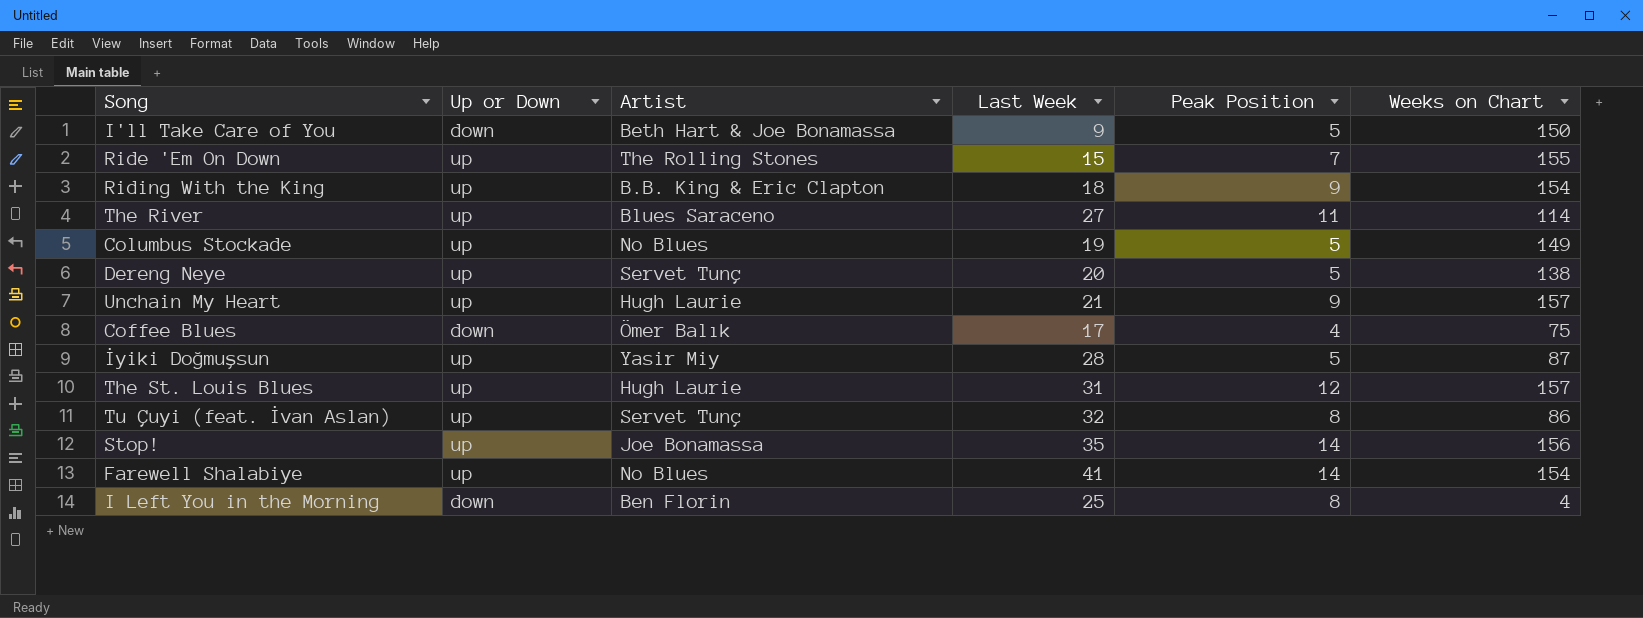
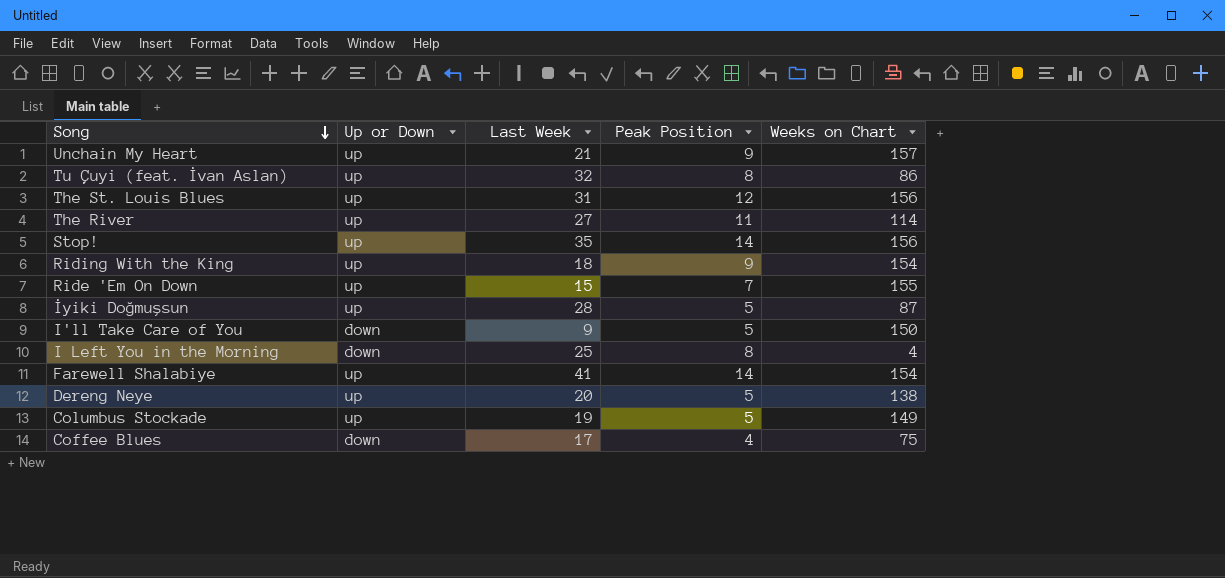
row order: none -> Song descending
column Artist | position: 3 -> none
The St. Louis Blues | Weeks on Chart: 157 -> 156

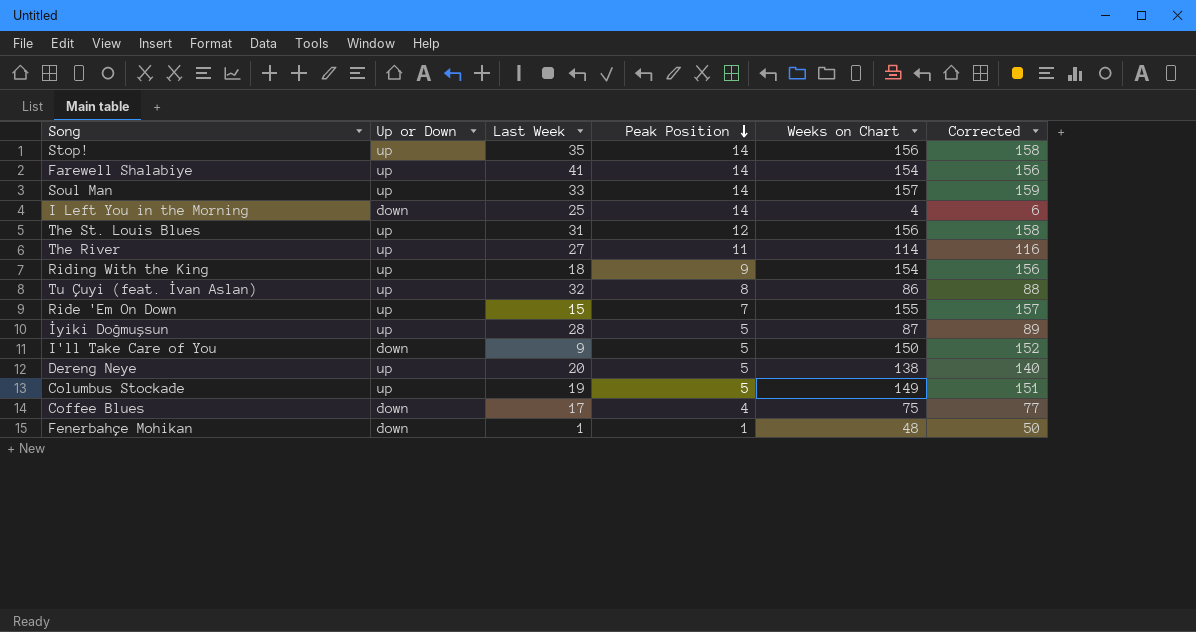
row order: Song descending -> Peak Position descending
column Corrected | formula: none -> [Weeks on Chart] + 2
row Unchain My Heart: up | 21 | 9 | 157 -> none
row Soul Man: none -> up | 33 | 14 | 157 | 159
I Left You in the Morning | Peak Position: 8 -> 14
row Fenerbahçe Mohikan: none -> down | 1 | 1 | 48 | 50

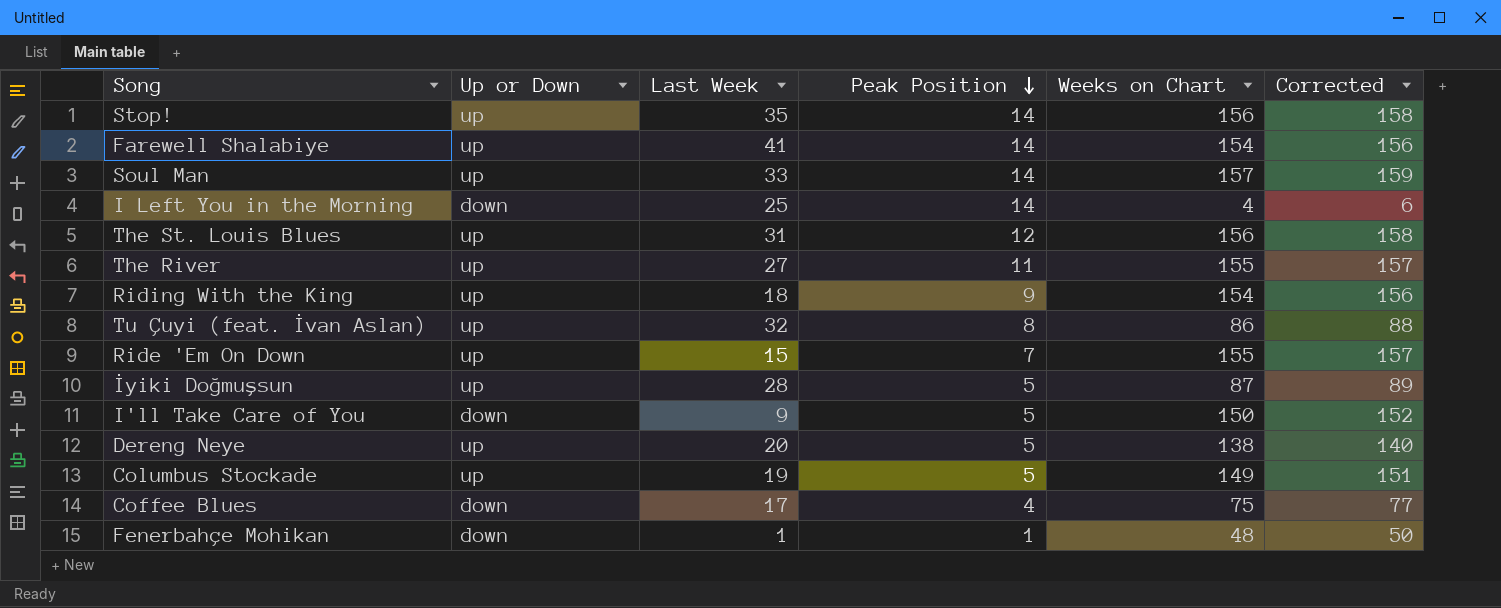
The River | Weeks on Chart: 114 -> 155
The River | Corrected: 116 -> 157

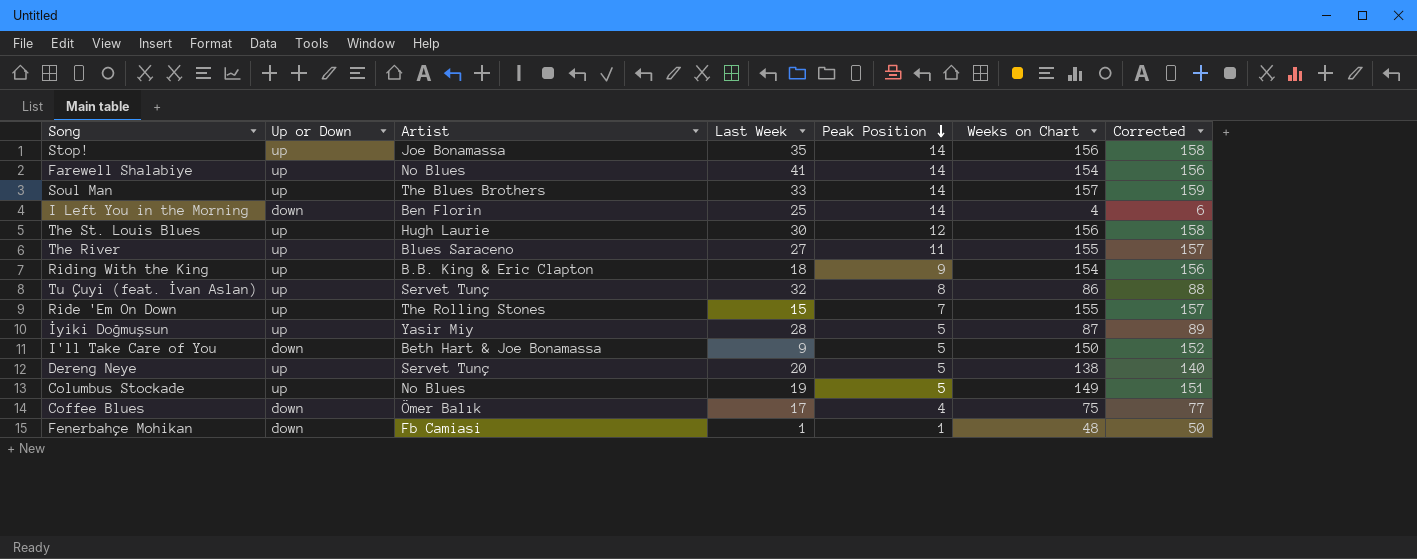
column Artist | position: none -> 3
The St. Louis Blues | Last Week: 31 -> 30

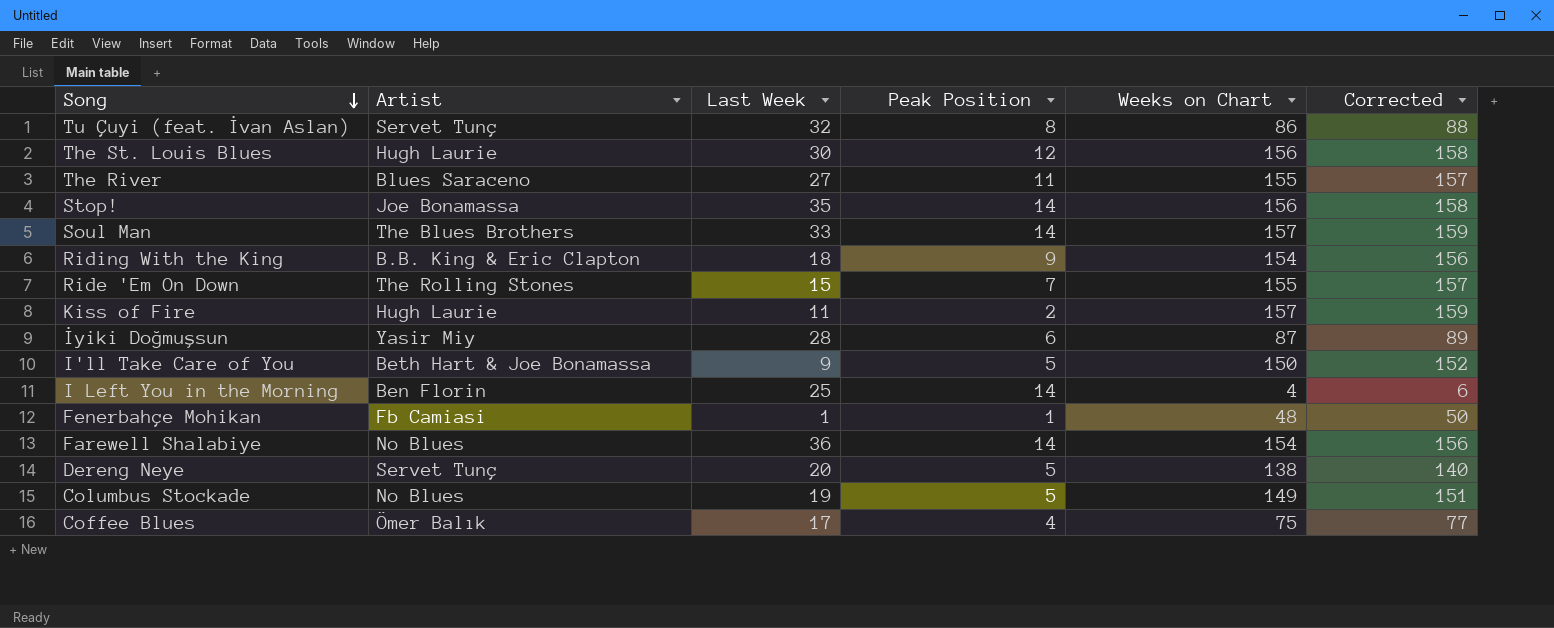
row order: Peak Position descending -> Song descending
column Up or Down | position: 2 -> none
row Kiss of Fire: none -> Hugh Laurie | 11 | 2 | 157 | 159
İyiki Doğmuşsun | Peak Position: 5 -> 6
Farewell Shalabiye | Last Week: 41 -> 36

